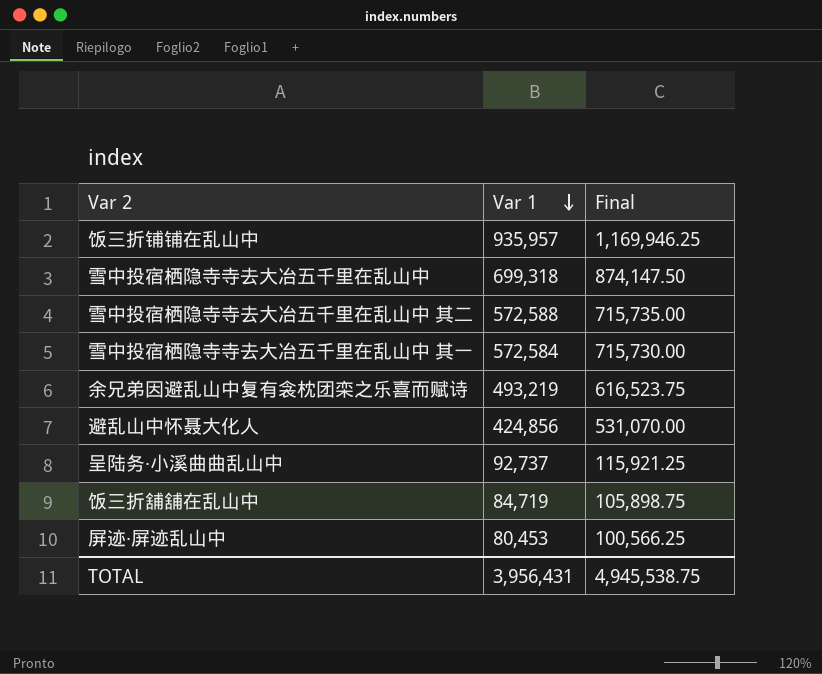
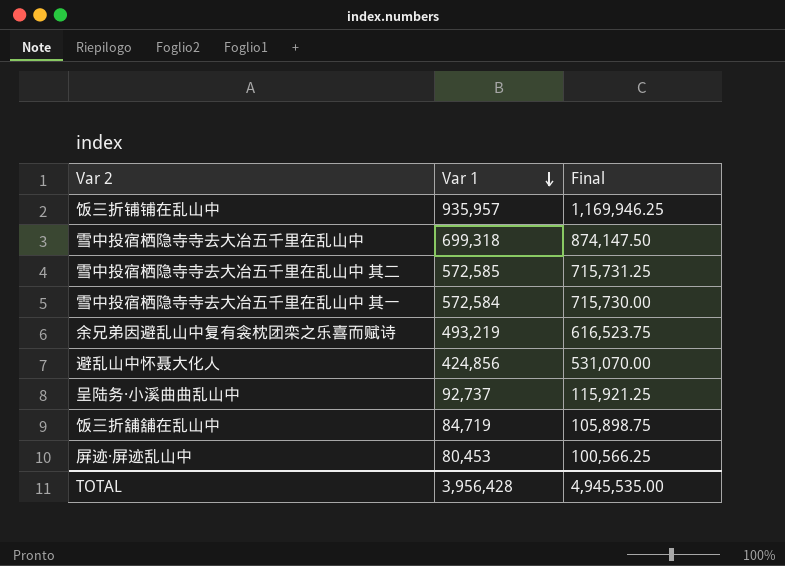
雪中投宿栖隐寺寺去大冶五千里在乱山中 其二 | Var 1: 572,588 -> 572,585
雪中投宿栖隐寺寺去大冶五千里在乱山中 其二 | Final: 715,735.00 -> 715,731.25
TOTAL | Var 1: 3,956,431 -> 3,956,428
TOTAL | Final: 4,945,538.75 -> 4,945,535.00

